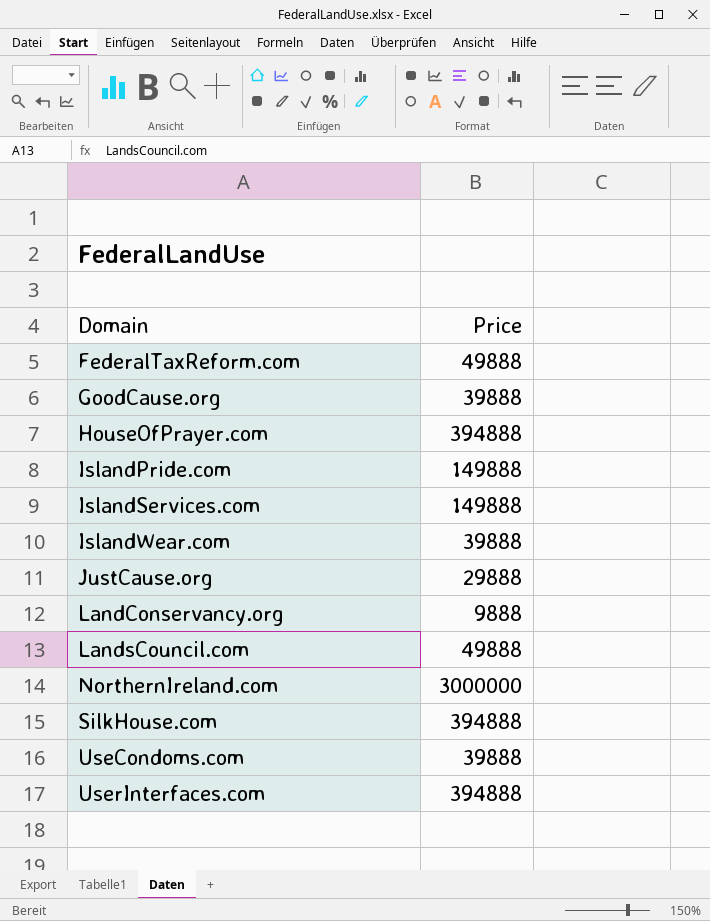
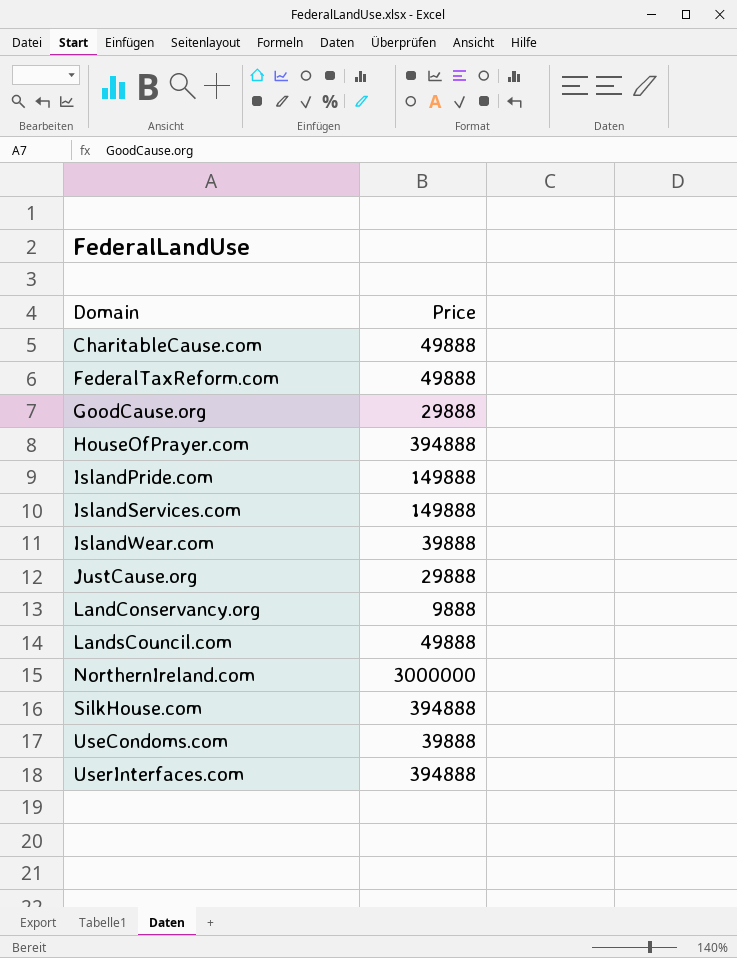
row CharitableCause.com: none -> 49888
GoodCause.org | Price: 39888 -> 29888

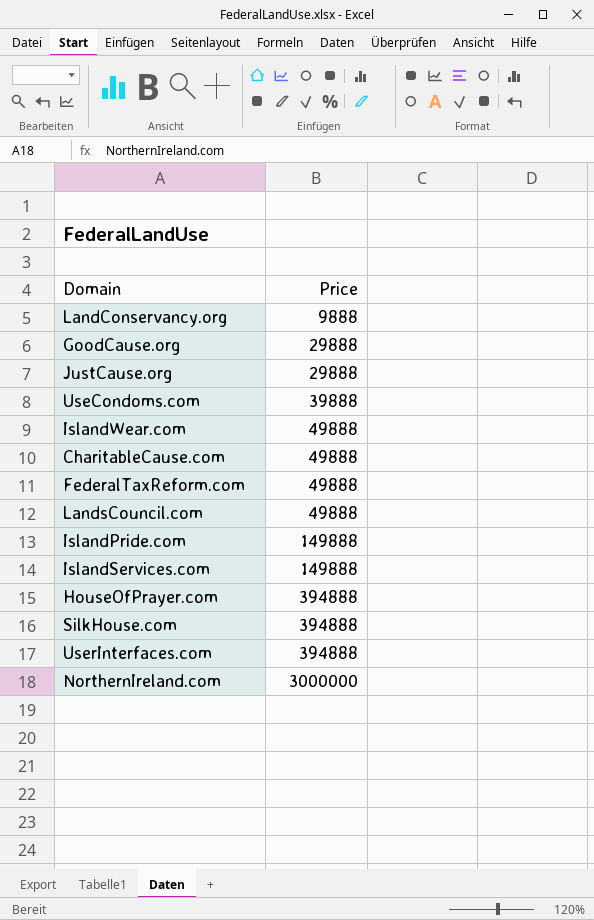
row order: Domain ascending -> Price ascending
IslandWear.com | Price: 39888 -> 49888

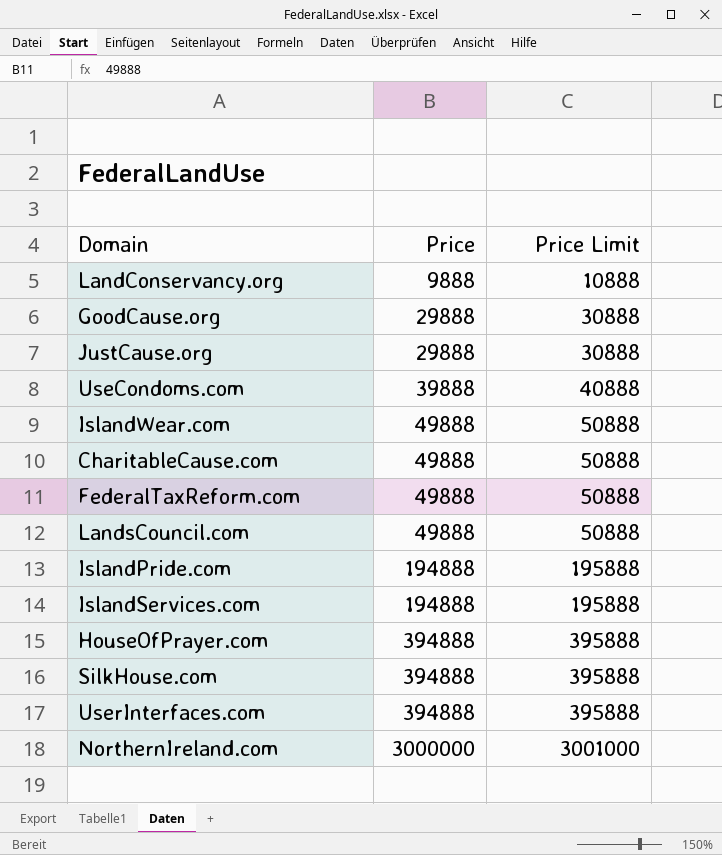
column Price Limit | formula: none -> [Price] + 1000
IslandPride.com | Price: 149888 -> 194888
IslandServices.com | Price: 149888 -> 194888

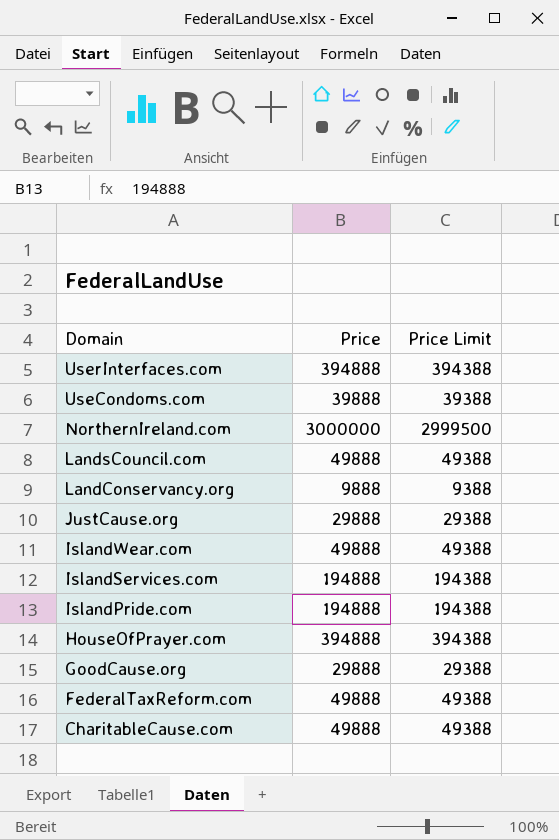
row order: Price ascending -> Domain descending
column Price Limit | formula: [Price] + 1000 -> [Price] - 500
row SilkHouse.com: 394888 | 395888 -> none

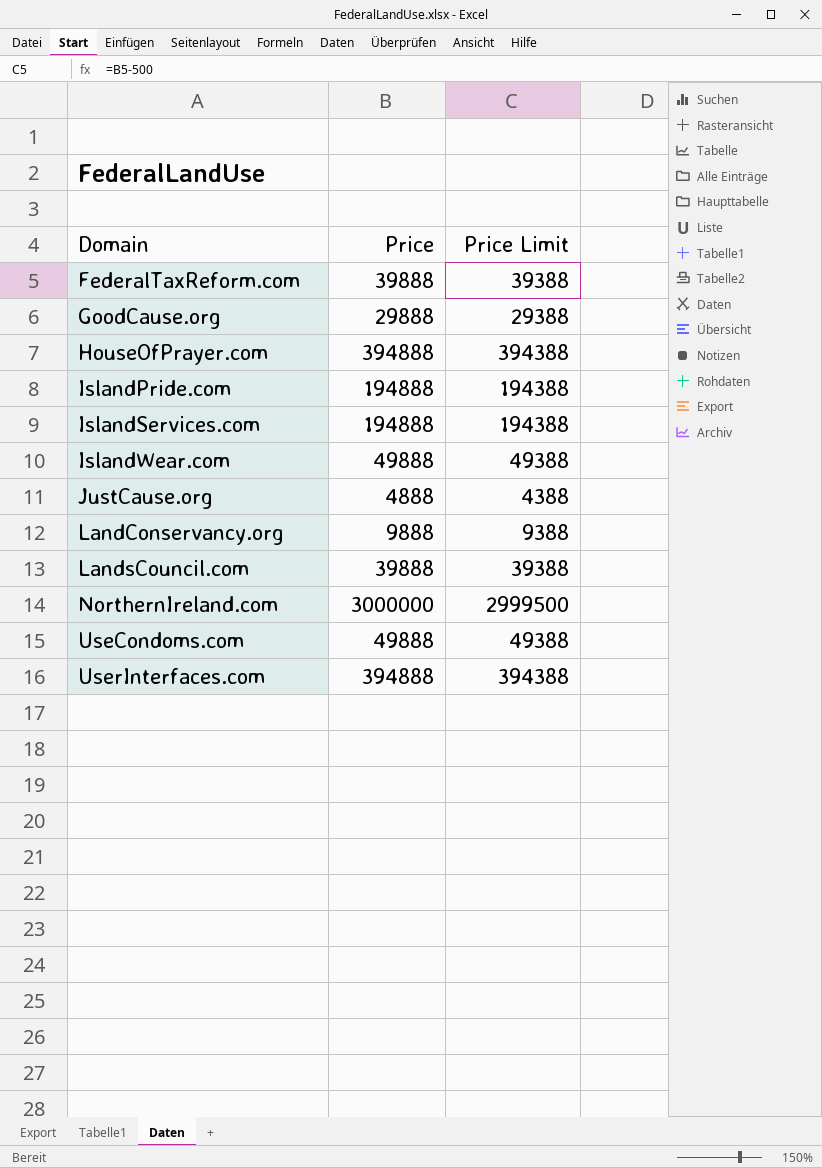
row order: Domain descending -> Domain ascending
row CharitableCause.com: 49888 | 49388 -> none
FederalTaxReform.com | Price: 49888 -> 39888
FederalTaxReform.com | Price Limit: 49388 -> 39388
JustCause.org | Price: 29888 -> 4888
JustCause.org | Price Limit: 29388 -> 4388
LandsCouncil.com | Price: 49888 -> 39888
LandsCouncil.com | Price Limit: 49388 -> 39388
UseCondoms.com | Price: 39888 -> 49888
UseCondoms.com | Price Limit: 39388 -> 49388

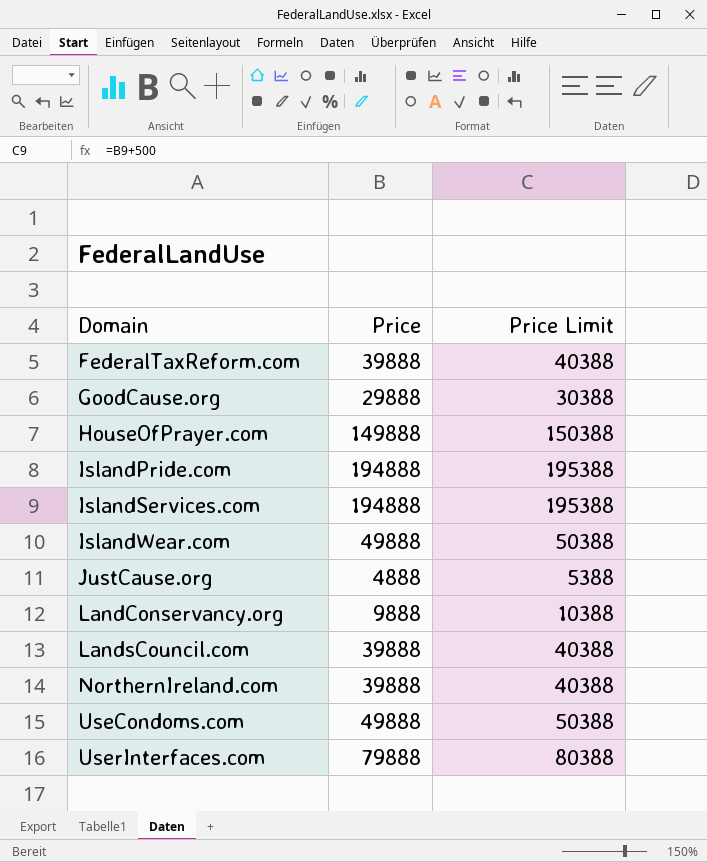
column Price Limit | formula: [Price] - 500 -> [Price] + 500
HouseOfPrayer.com | Price: 394888 -> 149888
NorthernIreland.com | Price: 3000000 -> 39888
UserInterfaces.com | Price: 394888 -> 79888

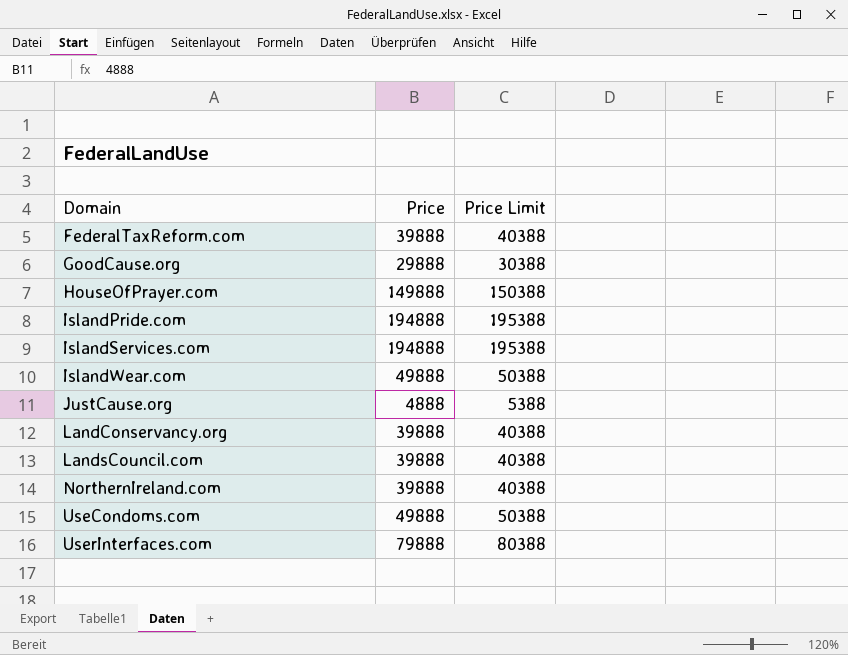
LandConservancy.org | Price: 9888 -> 39888
LandConservancy.org | Price Limit: 10388 -> 40388

